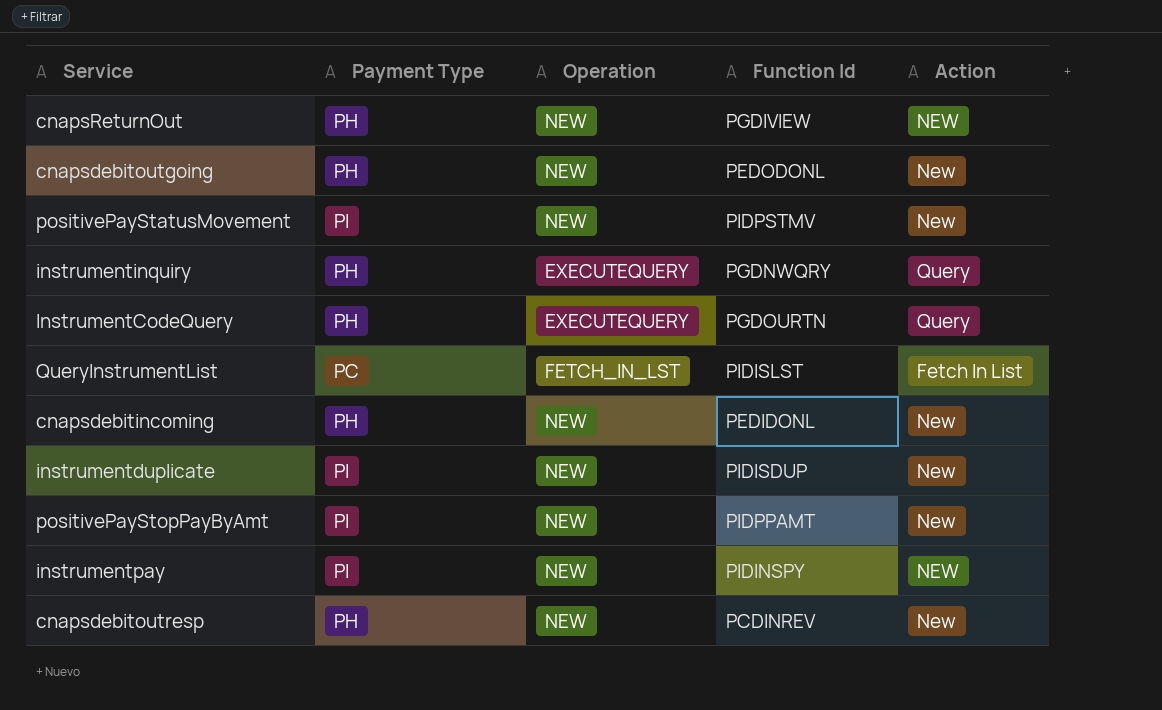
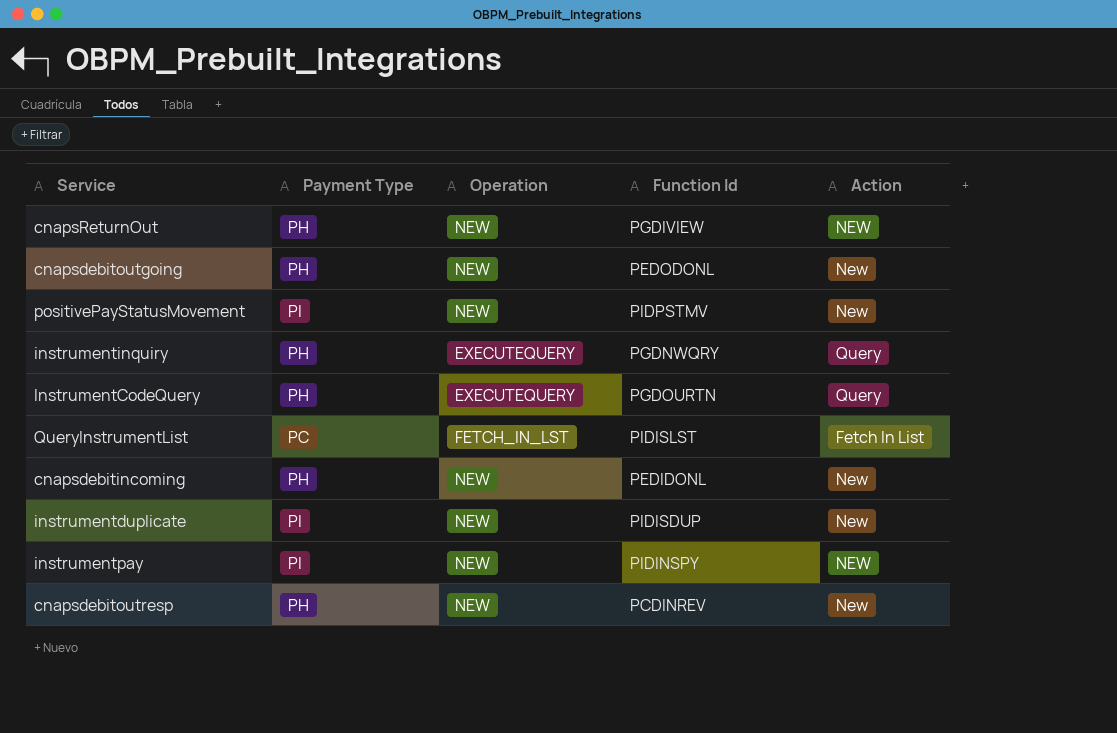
row positivePayStopPayByAmt: PI | NEW | PIDPPAMT | New -> none

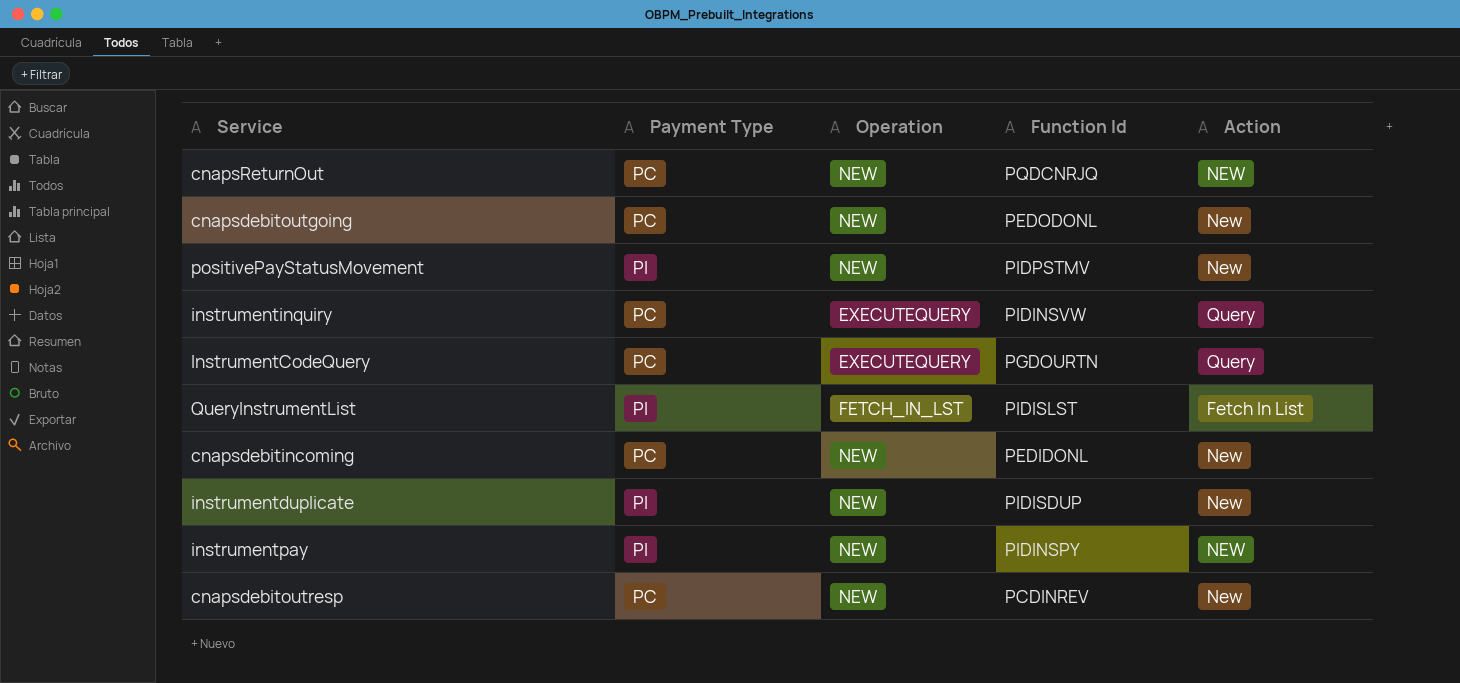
cnapsReturnOut | Payment Type: PH -> PC
cnapsReturnOut | Function Id: PGDIVIEW -> PQDCNRJQ
cnapsdebitoutgoing | Payment Type: PH -> PC
instrumentinquiry | Payment Type: PH -> PC
instrumentinquiry | Function Id: PGDNWQRY -> PIDINSVW
InstrumentCodeQuery | Payment Type: PH -> PC
QueryInstrumentList | Payment Type: PC -> PI
cnapsdebitincoming | Payment Type: PH -> PC
cnapsdebitoutresp | Payment Type: PH -> PC

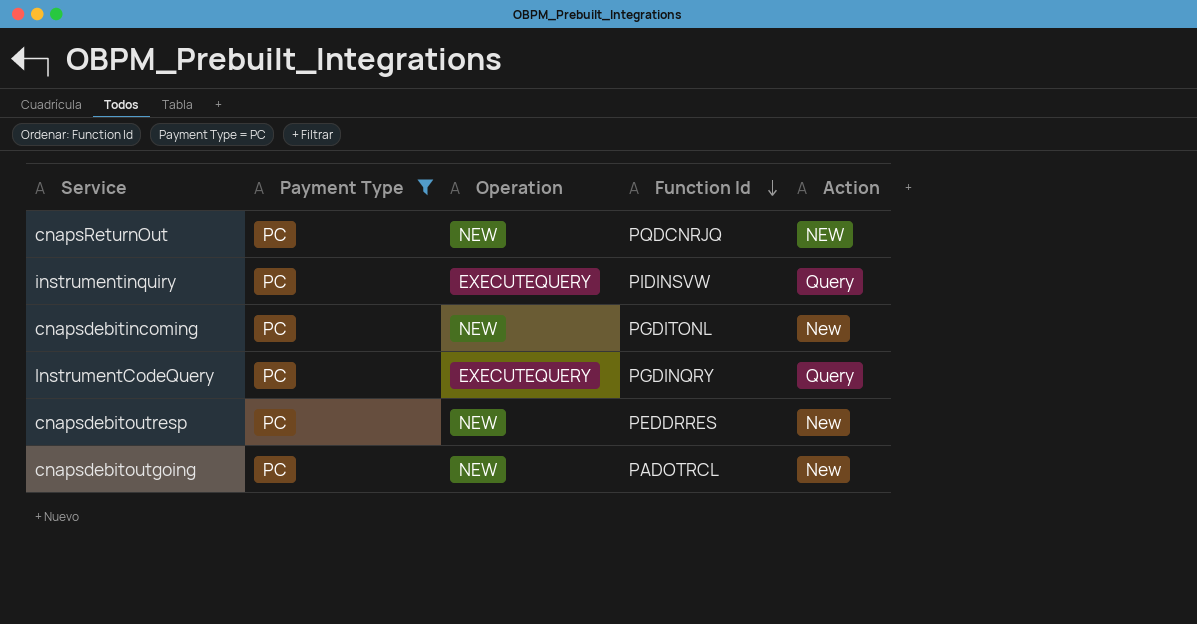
filter: none -> Payment Type = PC
row order: none -> Function Id descending
cnapsdebitincoming | Function Id: PEDIDONL -> PGDITONL
InstrumentCodeQuery | Function Id: PGDOURTN -> PGDINQRY
cnapsdebitoutresp | Function Id: PCDINREV -> PEDDRRES
cnapsdebitoutgoing | Function Id: PEDODONL -> PADOTRCL

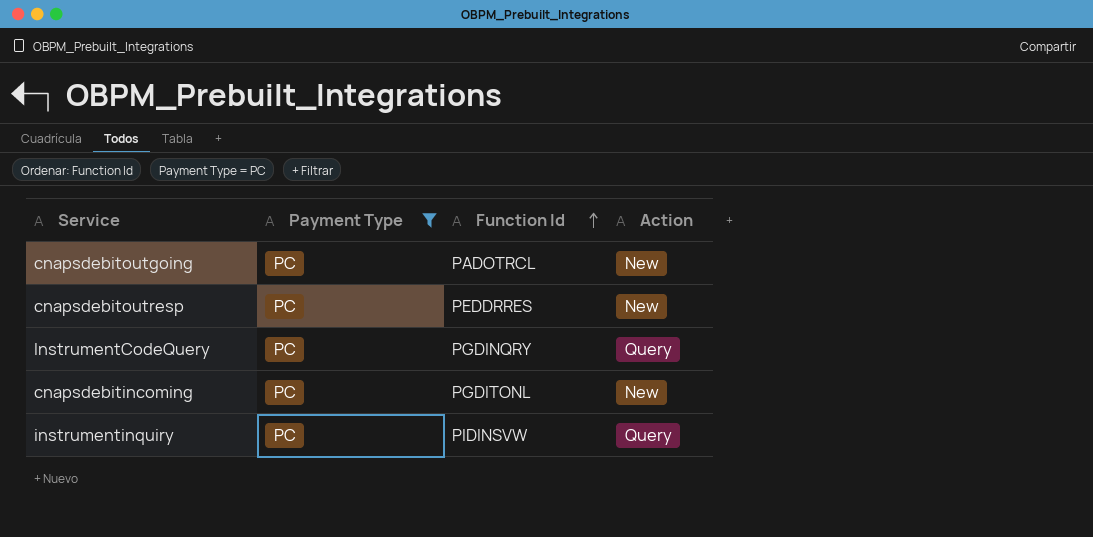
row order: Function Id descending -> Function Id ascending
column Operation | position: 3 -> none
row cnapsReturnOut: PC | NEW | PQDCNRJQ | NEW -> none

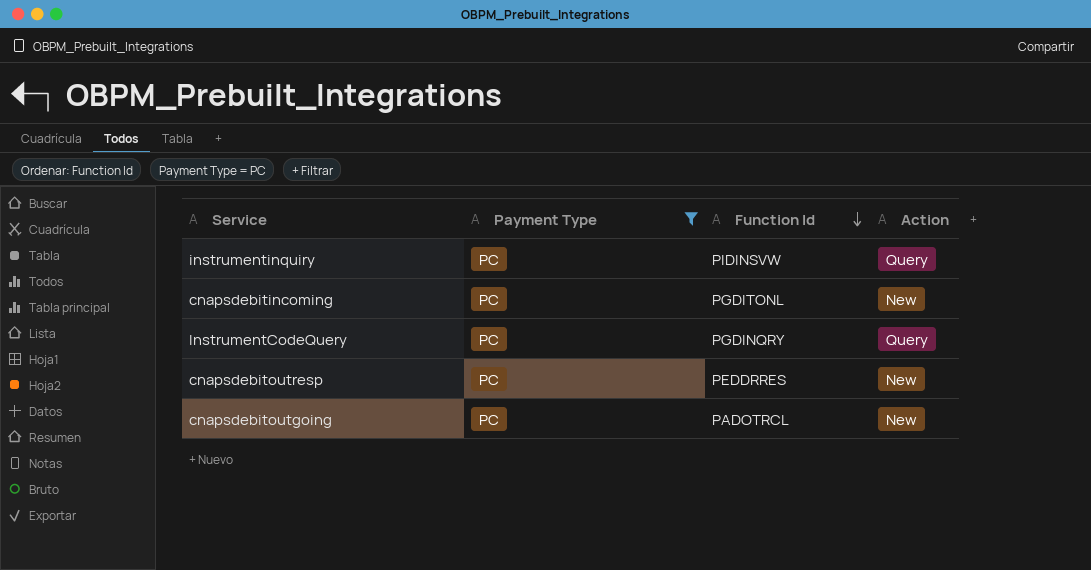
row order: Function Id ascending -> Function Id descending

